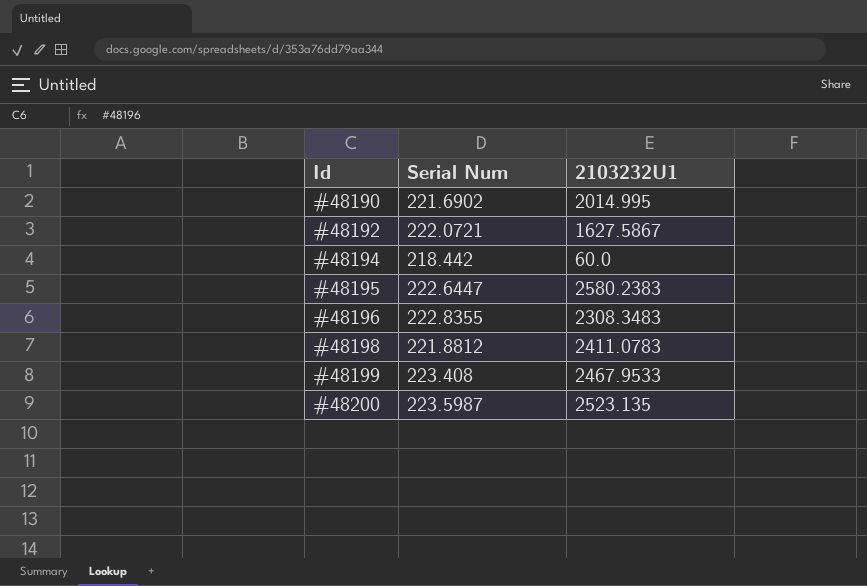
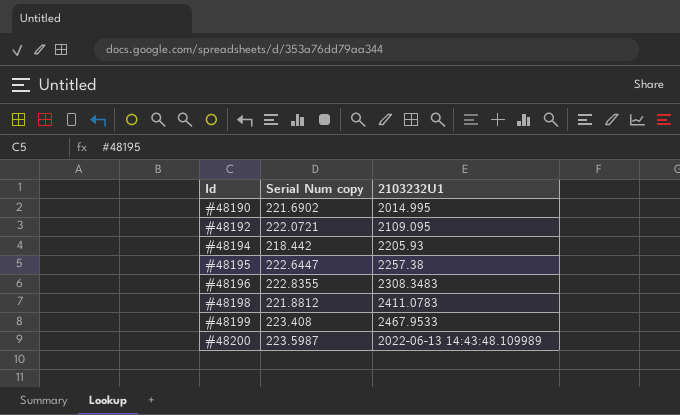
column name: Serial Num -> Serial Num copy
#48192 | 2103232U1: 1627.5867 -> 2109.095
#48194 | 2103232U1: 60.0 -> 2205.93
#48195 | 2103232U1: 2580.2383 -> 2257.38
#48200 | 2103232U1: 2523.135 -> 2022-06-13 14:43:48.109989

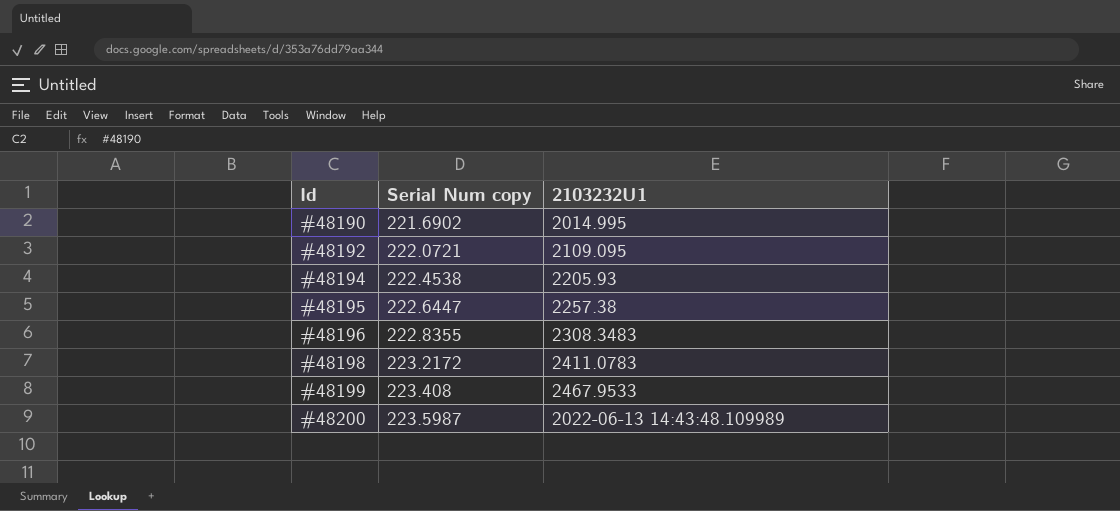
#48194 | Serial Num copy: 218.442 -> 222.4538
#48198 | Serial Num copy: 221.8812 -> 223.2172

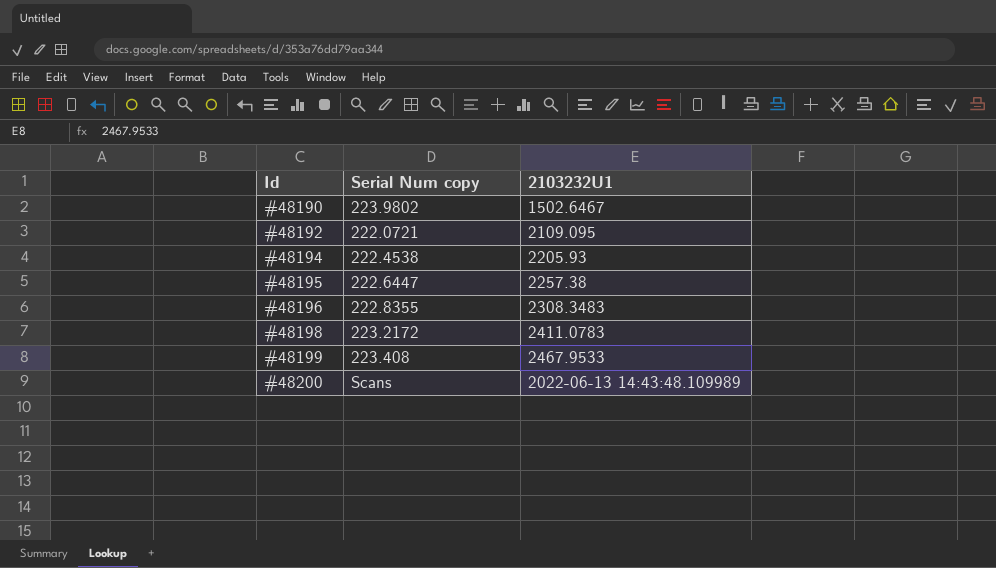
#48190 | Serial Num copy: 221.6902 -> 223.9802
#48190 | 2103232U1: 2014.995 -> 1502.6467
#48200 | Serial Num copy: 223.5987 -> Scans

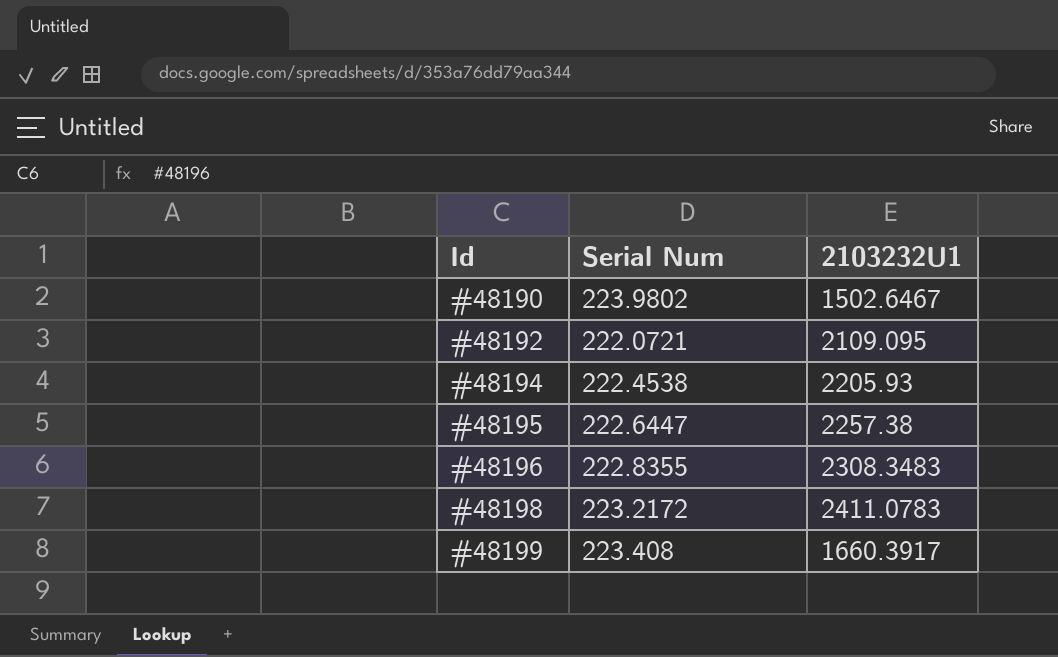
column name: Serial Num copy -> Serial Num
row #48200: Scans | 2022-06-13 14:43:48.109989 -> none
#48199 | 2103232U1: 2467.9533 -> 1660.3917

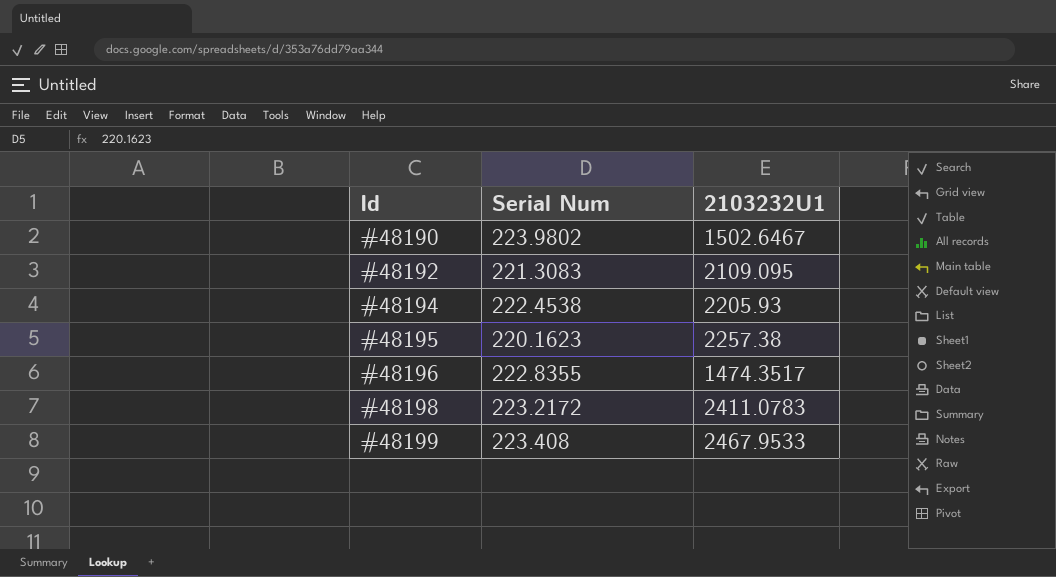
#48192 | Serial Num: 222.0721 -> 221.3083
#48195 | Serial Num: 222.6447 -> 220.1623
#48196 | 2103232U1: 2308.3483 -> 1474.3517
#48199 | 2103232U1: 1660.3917 -> 2467.9533

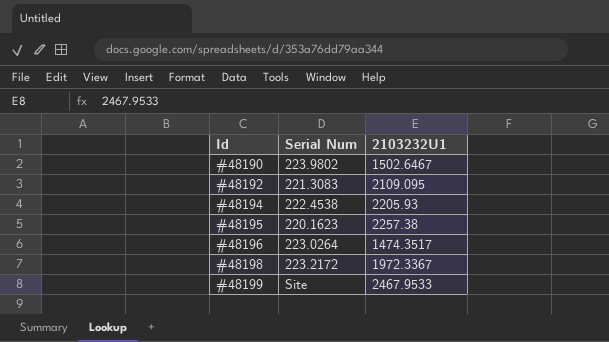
#48196 | Serial Num: 222.8355 -> 223.0264
#48198 | 2103232U1: 2411.0783 -> 1972.3367
#48199 | Serial Num: 223.408 -> Site

